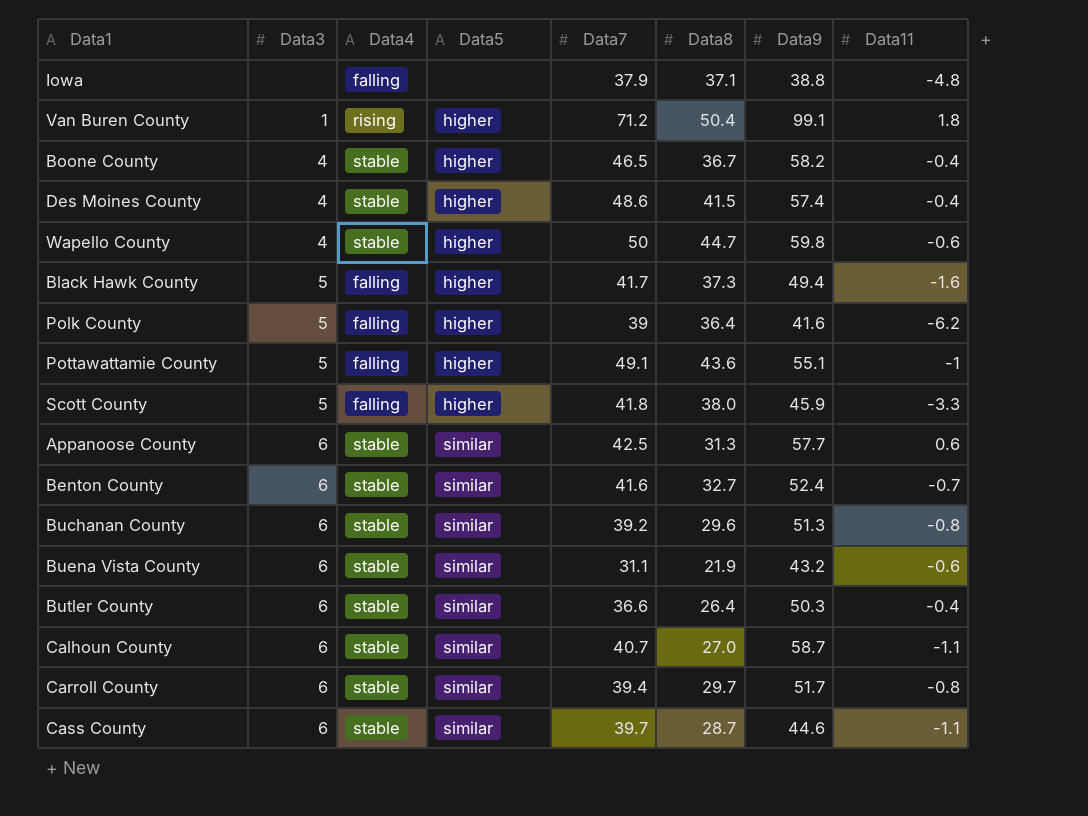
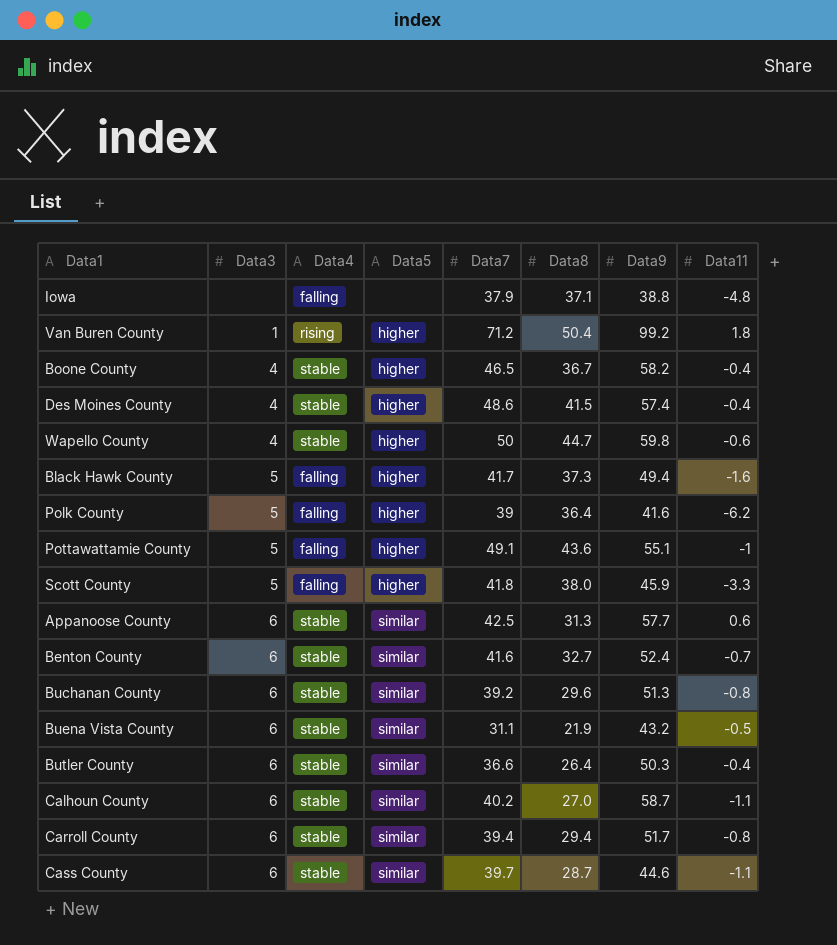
Van Buren County | Data9: 99.1 -> 99.2
Buena Vista County | Data11: -0.6 -> -0.5
Calhoun County | Data7: 40.7 -> 40.2
Carroll County | Data8: 29.7 -> 29.4

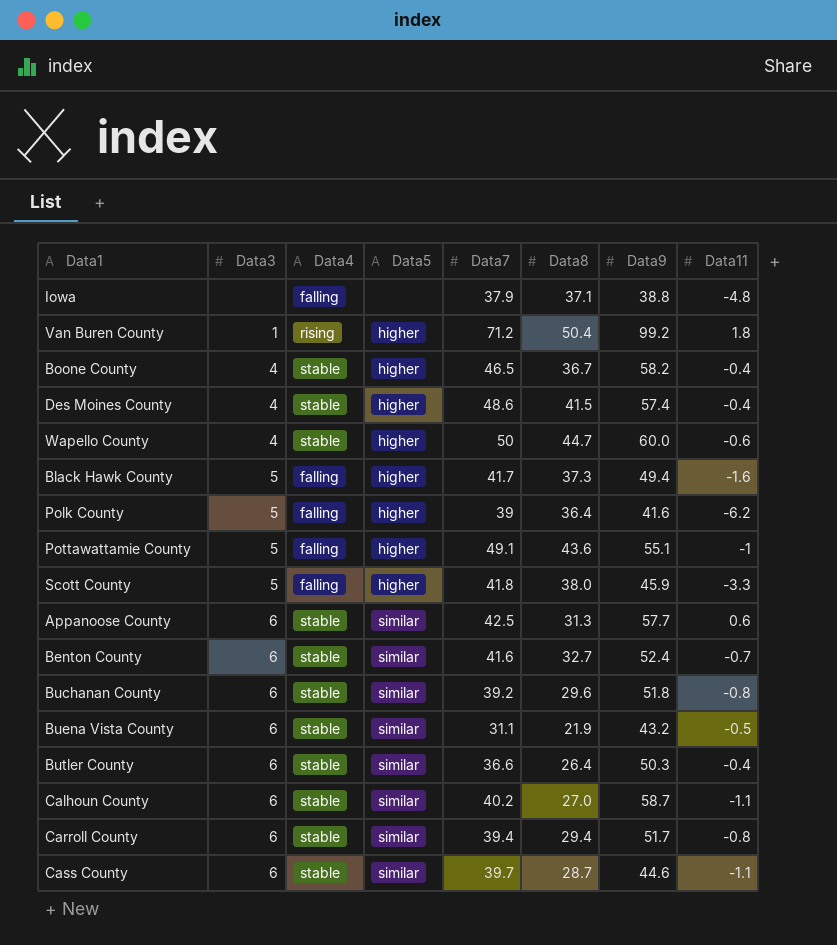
Wapello County | Data9: 59.8 -> 60.0
Buchanan County | Data9: 51.3 -> 51.8

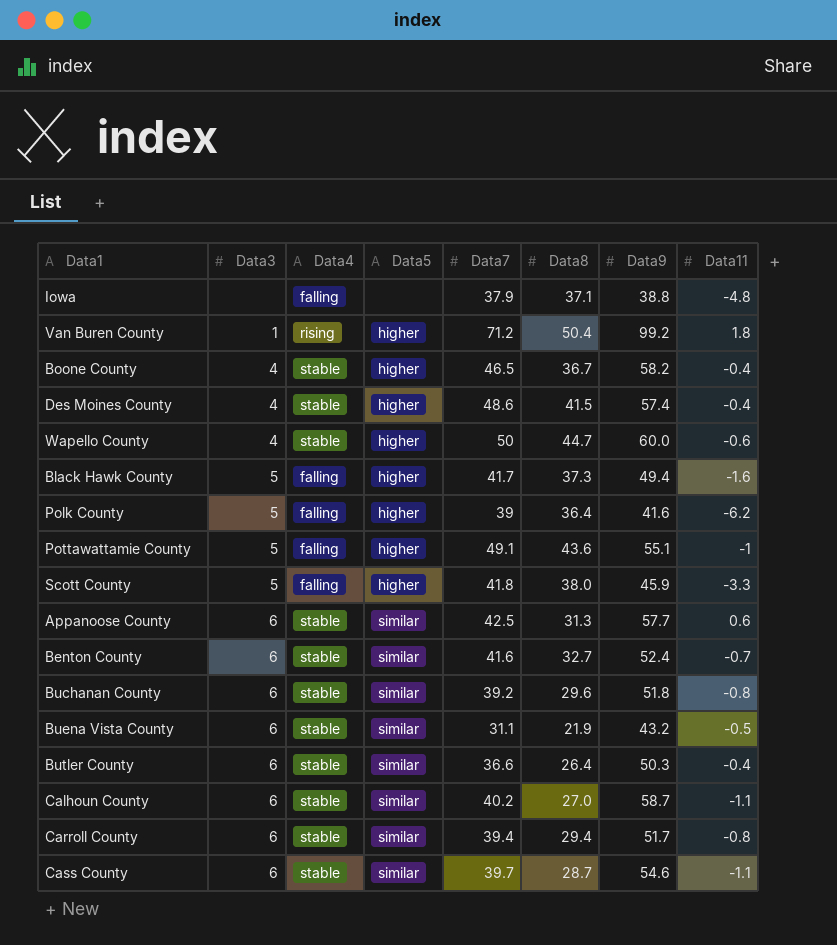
Cass County | Data9: 44.6 -> 54.6

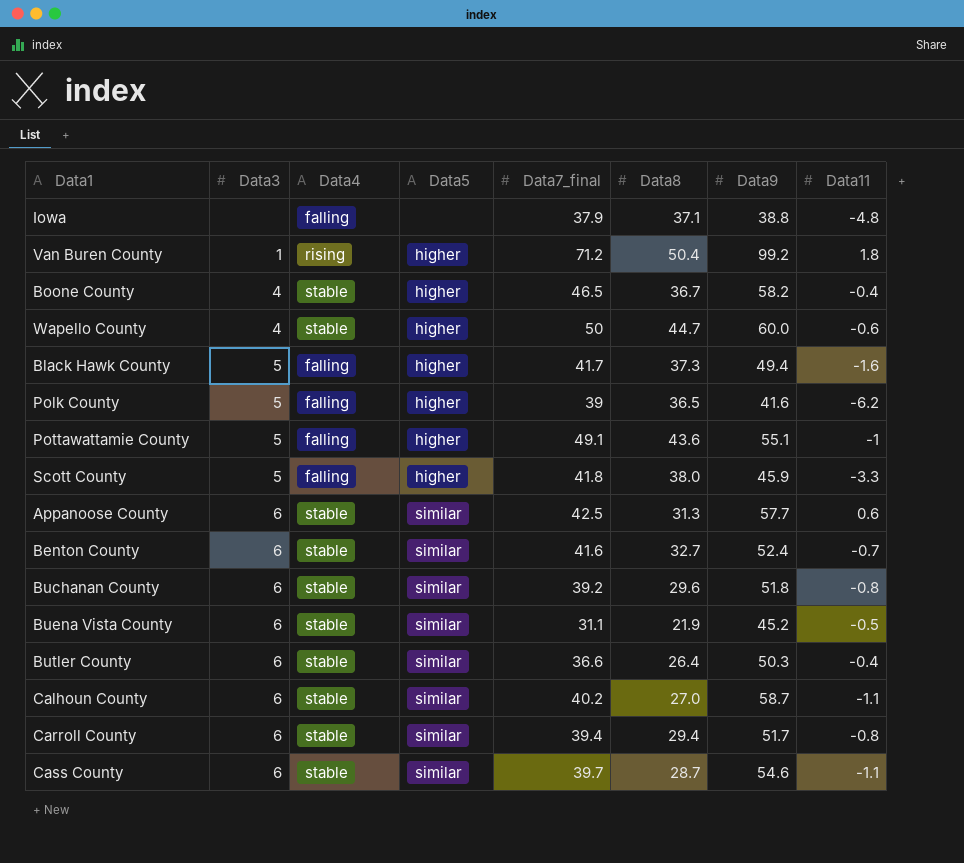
column name: Data7 -> Data7_final
row Des Moines County: 4 | stable | higher | 48.6 | 41.5 | 57.4 | -0.4 -> none
Polk County | Data8: 36.4 -> 36.5
Buena Vista County | Data9: 43.2 -> 45.2

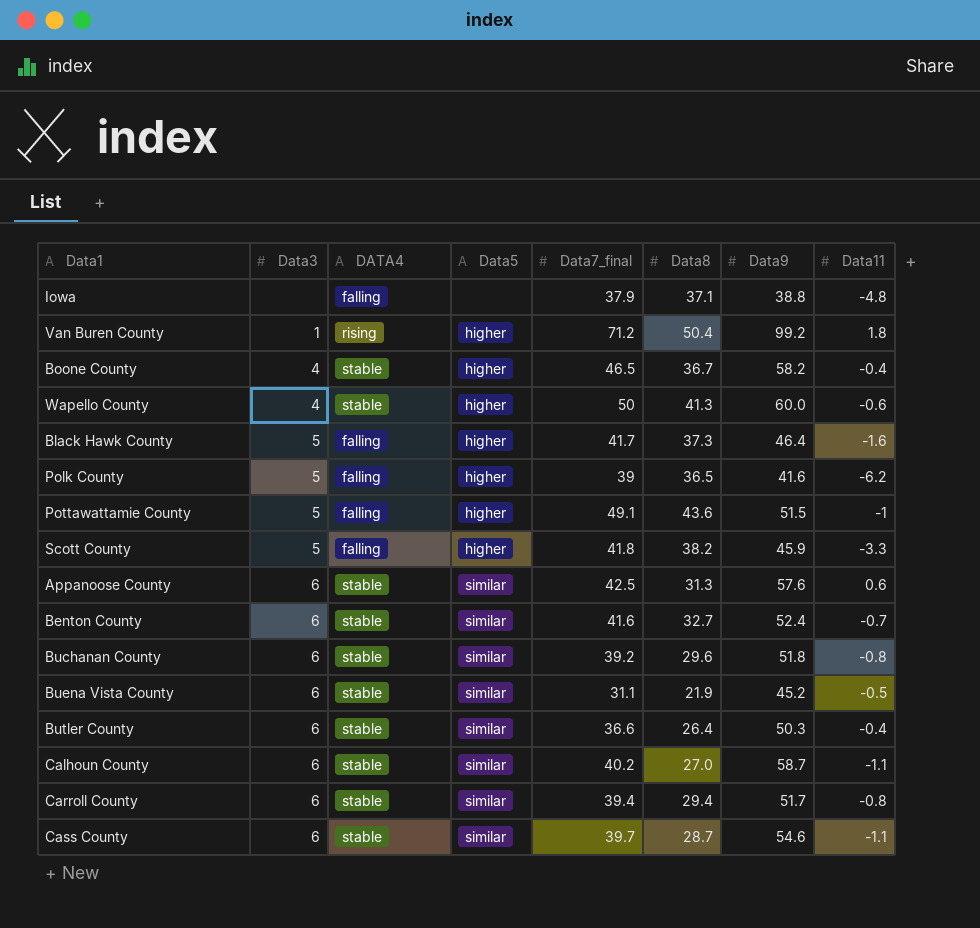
column name: Data4 -> DATA4
Wapello County | Data8: 44.7 -> 41.3
Black Hawk County | Data9: 49.4 -> 46.4
Pottawattamie County | Data9: 55.1 -> 51.5
Scott County | Data8: 38.0 -> 38.2
Appanoose County | Data9: 57.7 -> 57.6

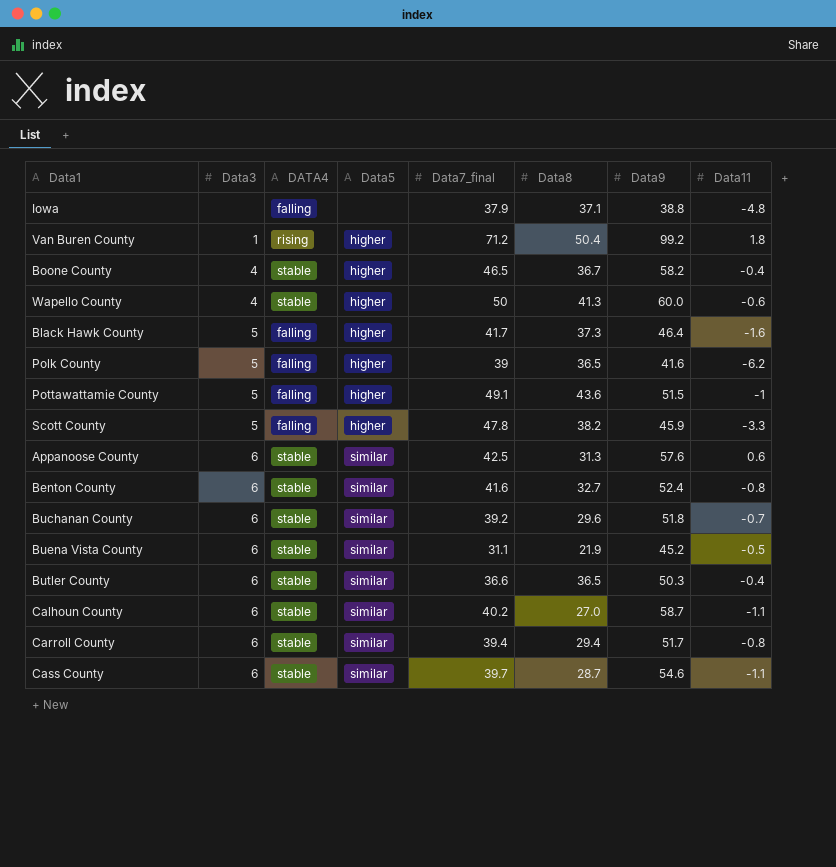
Scott County | Data7_final: 41.8 -> 47.8
Benton County | Data11: -0.7 -> -0.8
Buchanan County | Data11: -0.8 -> -0.7
Butler County | Data8: 26.4 -> 36.5

